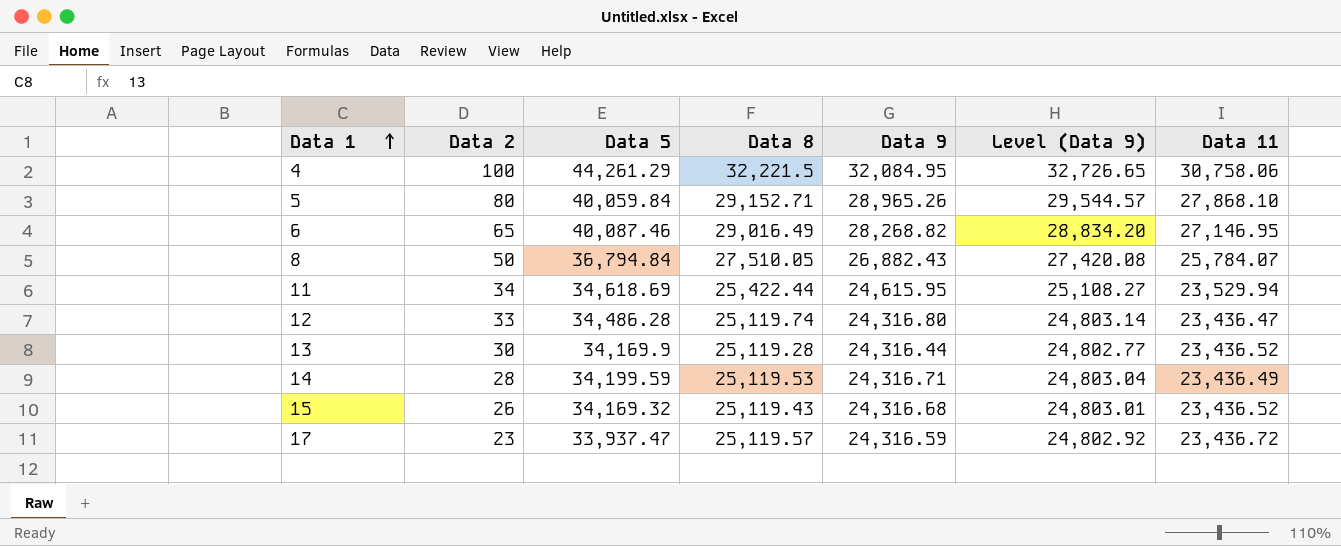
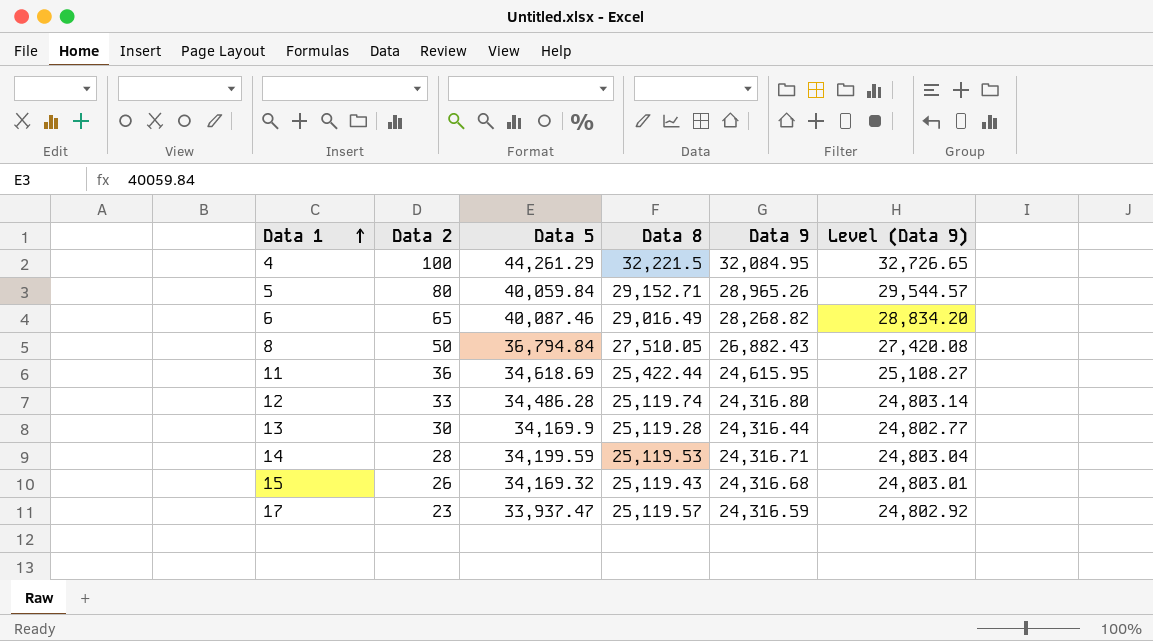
column Data 11 | position: 7 -> none
11 | Data 2: 34 -> 36

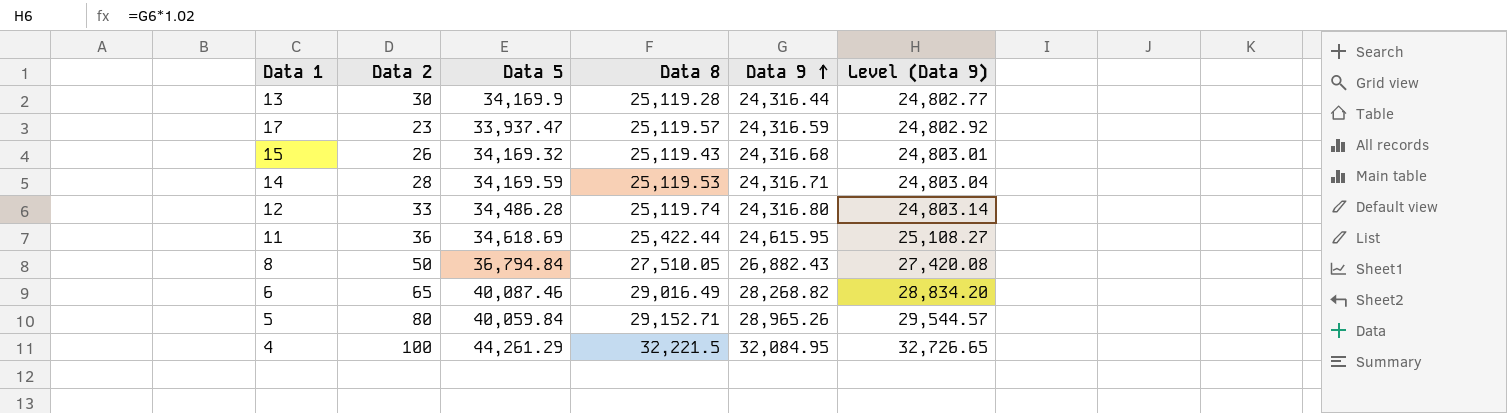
row order: Data 1 ascending -> Data 9 ascending
14 | Data 5: 34,199.59 -> 34,169.59

